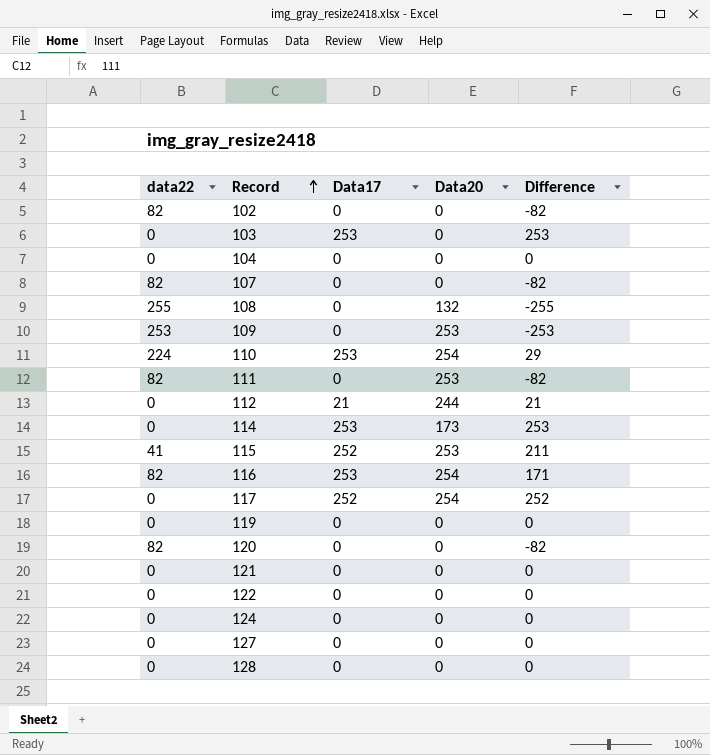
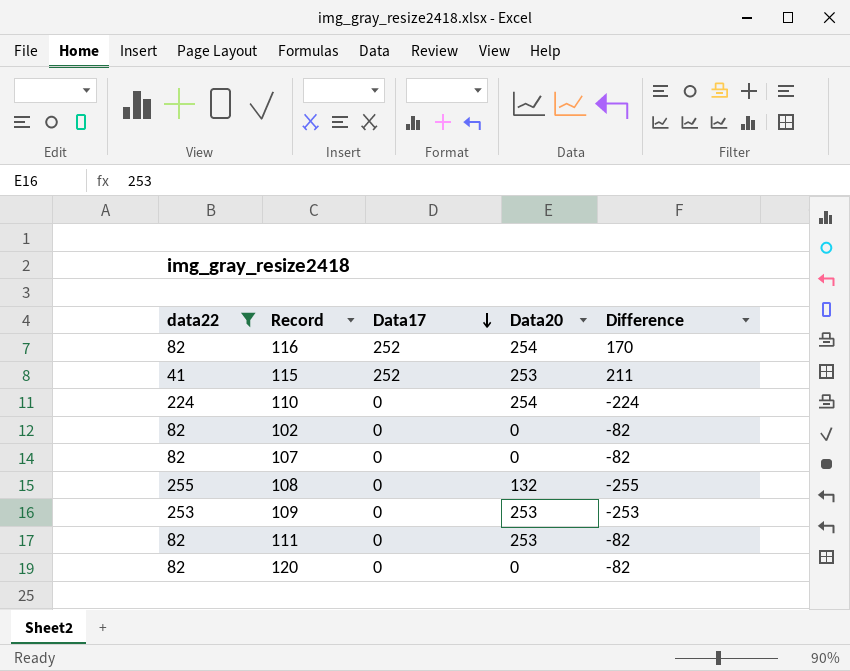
filter: none -> data22 != 0
row order: Record ascending -> Data17 descending
116 | Data17: 253 -> 252
116 | Difference: 171 -> 170
110 | Data17: 253 -> 0
110 | Difference: 29 -> -224

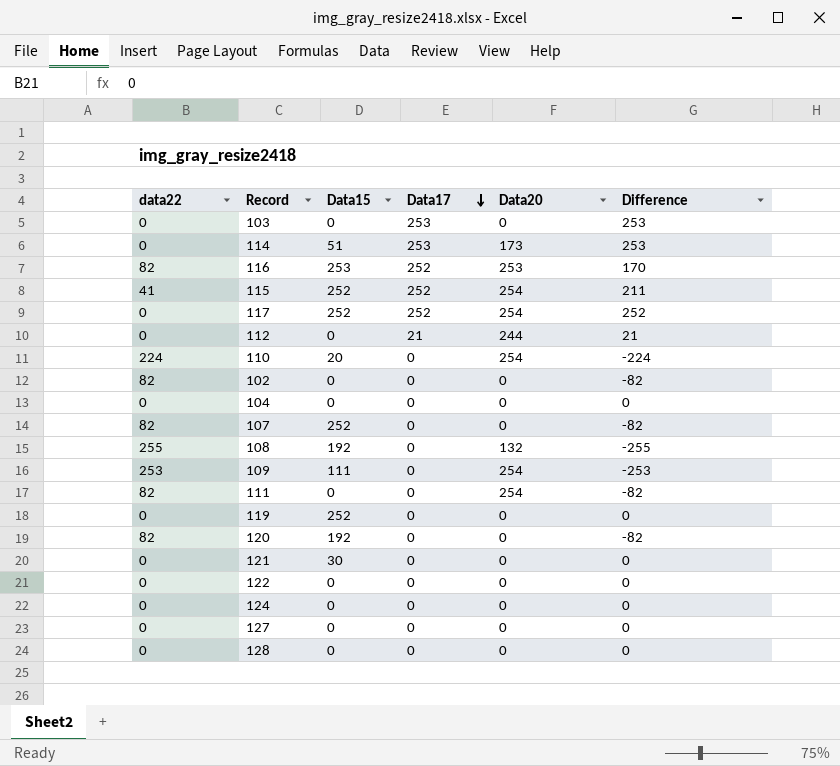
filter: data22 != 0 -> none
column Data15 | position: none -> 3
116 | Data20: 254 -> 253
115 | Data20: 253 -> 254
109 | Data20: 253 -> 254
111 | Data20: 253 -> 254

